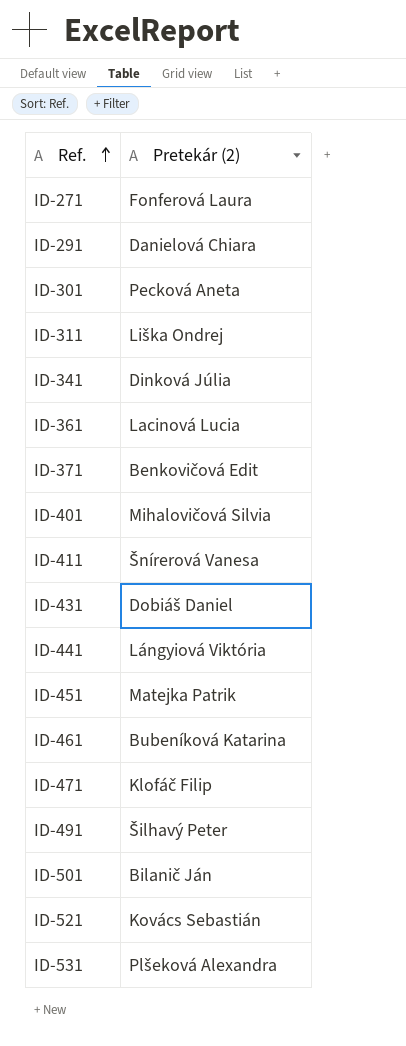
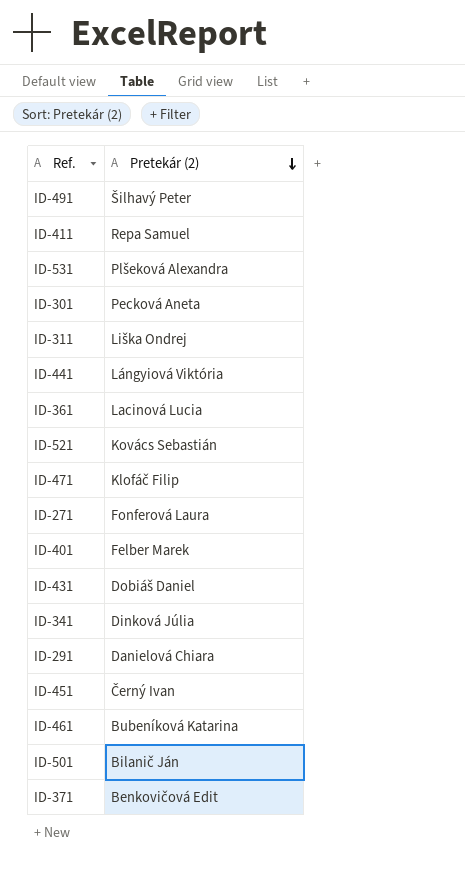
row order: Ref. ascending -> Pretekár (2) descending
ID-411 | Pretekár (2): Šnírerová Vanesa -> Repa Samuel
ID-401 | Pretekár (2): Mihalovičová Silvia -> Felber Marek
ID-451 | Pretekár (2): Matejka Patrik -> Černý Ivan

